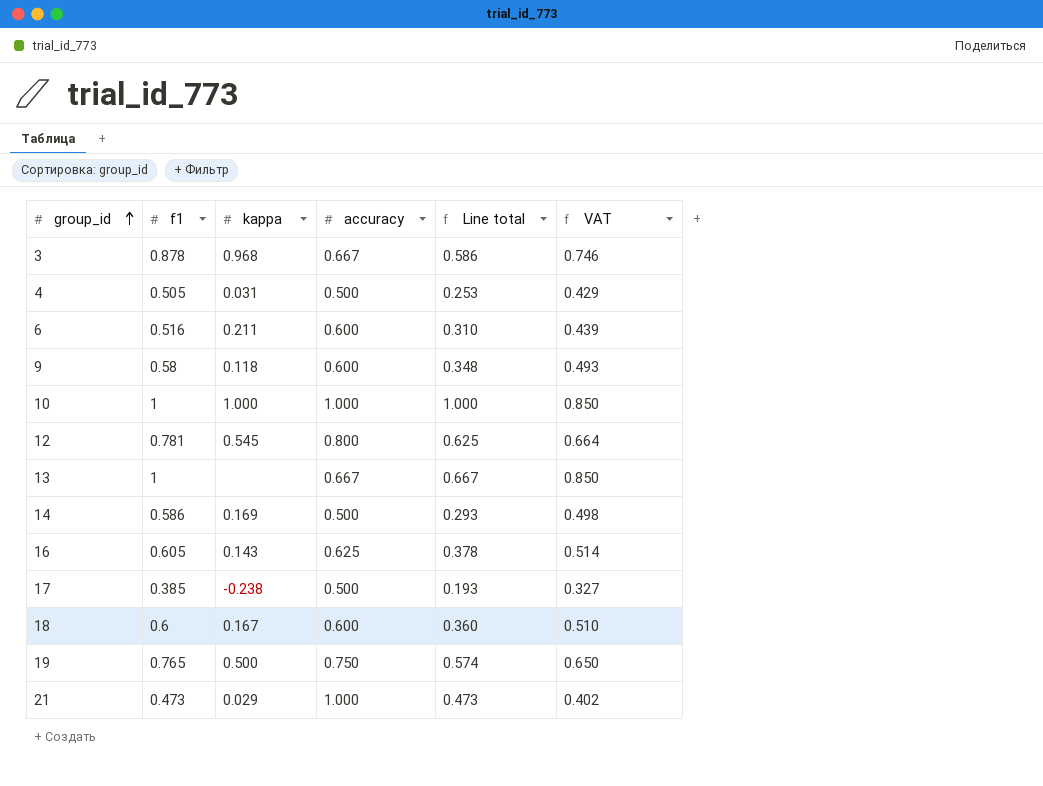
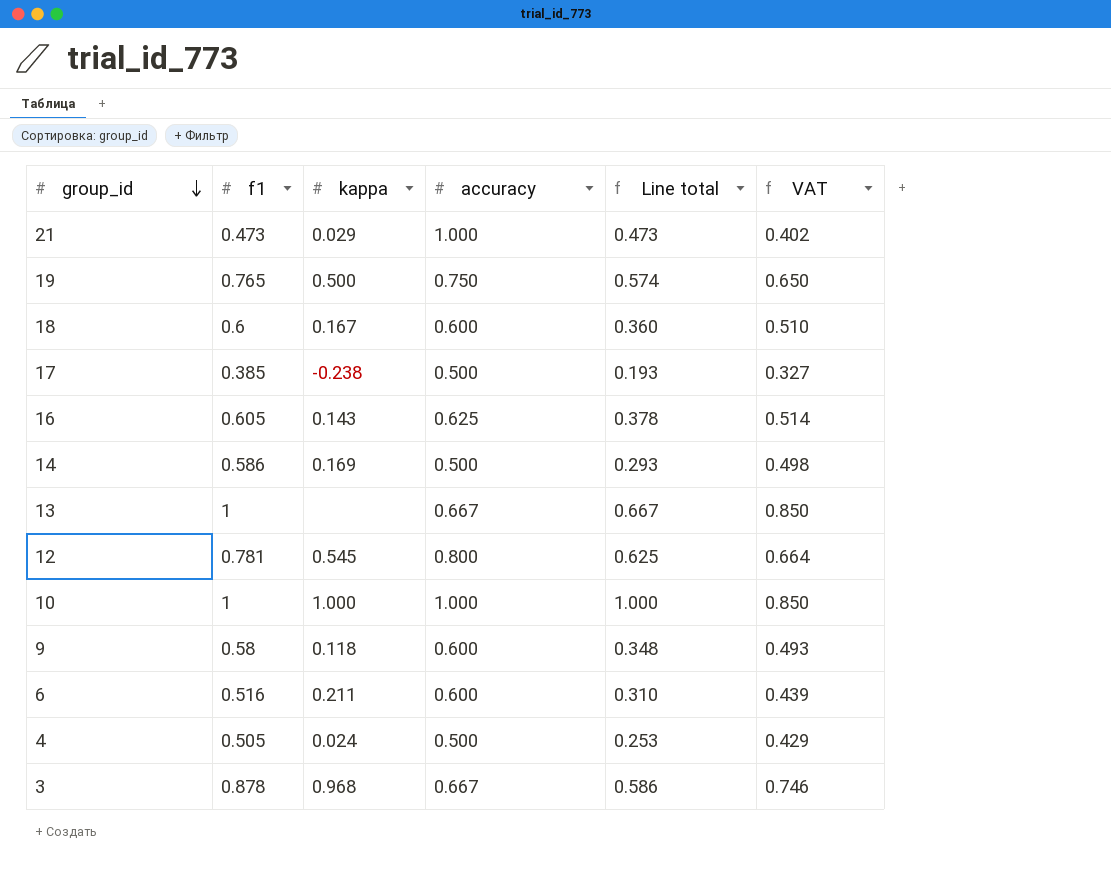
row order: group_id ascending -> group_id descending
4 | kappa: 0.031 -> 0.024

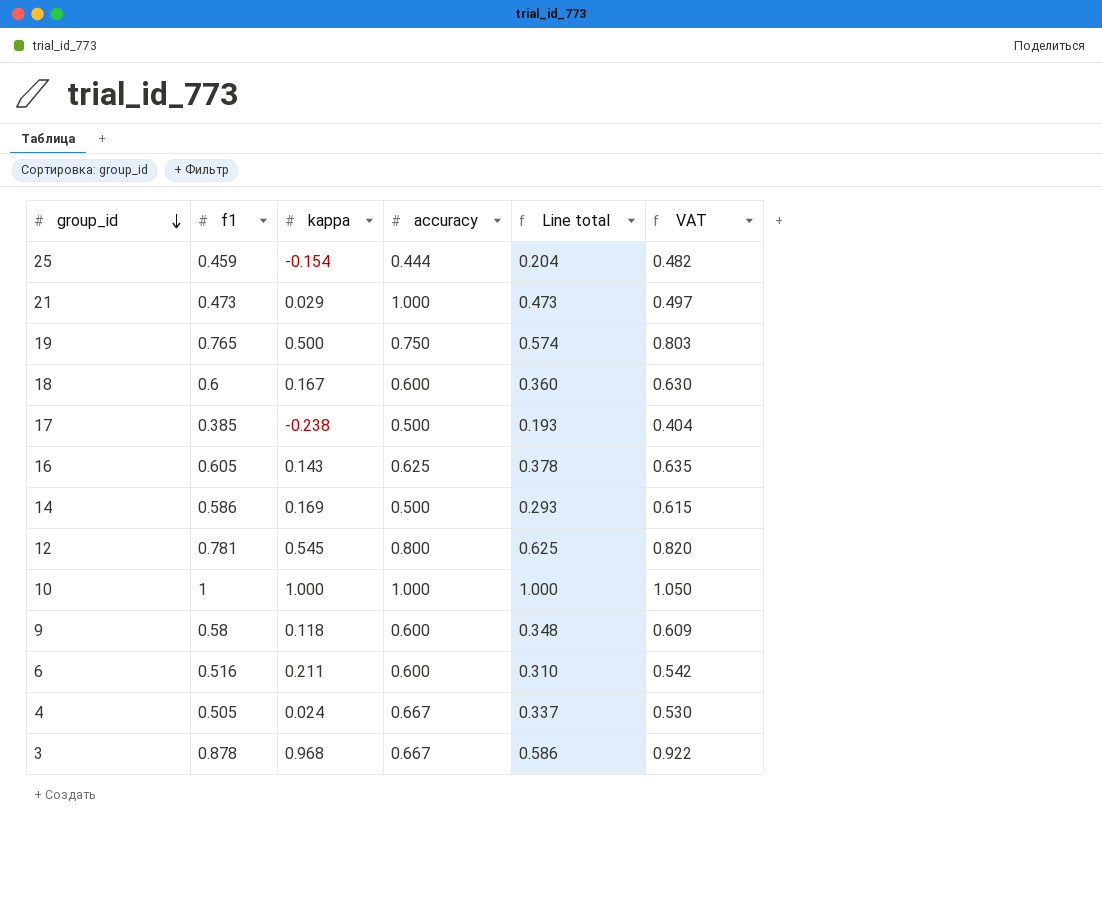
column VAT | formula: [f1] * 0.85 -> [f1] * 1.05
row 13: 1 | none | 0.667 | 0.667 | 0.850 -> none
row 25: none -> 0.459 | -0.154 | 0.444 | 0.204 | 0.482
4 | accuracy: 0.500 -> 0.667
4 | Line total: 0.253 -> 0.337

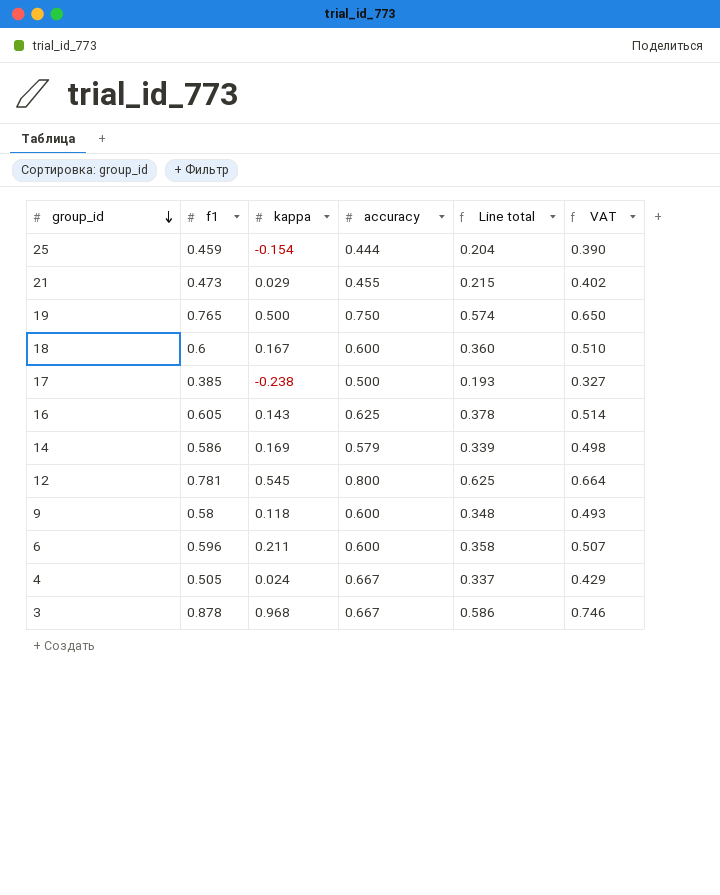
column VAT | formula: [f1] * 1.05 -> [f1] * 0.85
row 10: 1 | 1.000 | 1.000 | 1.000 | 1.050 -> none
21 | accuracy: 1.000 -> 0.455
21 | Line total: 0.473 -> 0.215
14 | accuracy: 0.500 -> 0.579
14 | Line total: 0.293 -> 0.339
6 | f1: 0.516 -> 0.596
6 | Line total: 0.310 -> 0.358

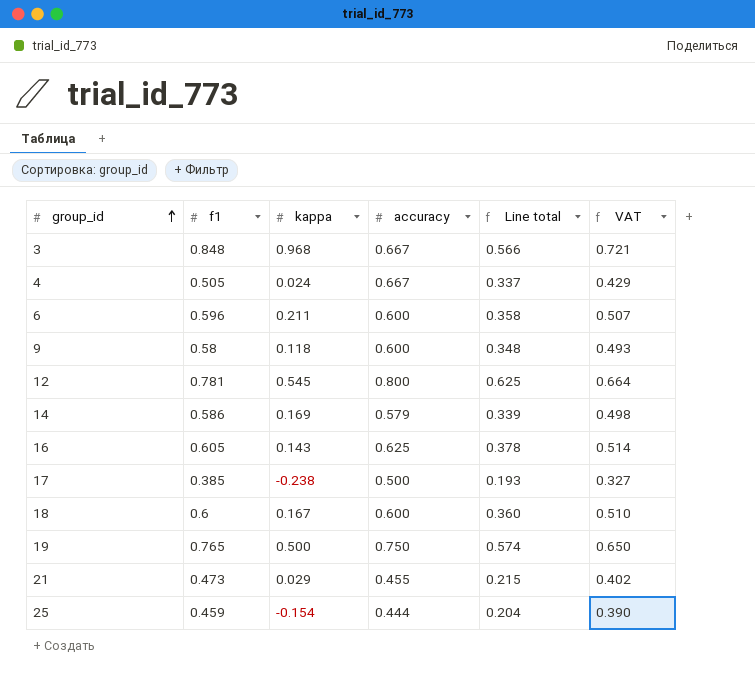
row order: group_id descending -> group_id ascending
3 | f1: 0.878 -> 0.848
3 | Line total: 0.586 -> 0.566
3 | VAT: 0.746 -> 0.721

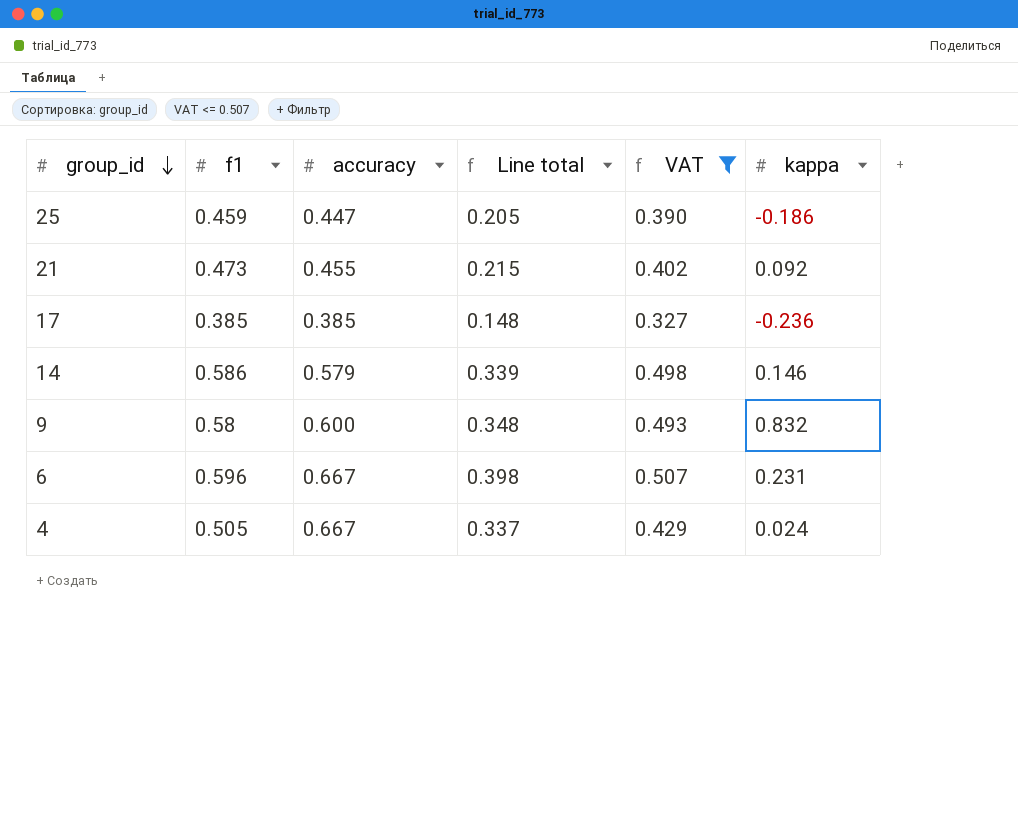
filter: none -> VAT <= 0.507
row order: group_id ascending -> group_id descending
column kappa | position: 3 -> 6
25 | accuracy: 0.444 -> 0.447
25 | Line total: 0.204 -> 0.205
25 | kappa: -0.154 -> -0.186
21 | kappa: 0.029 -> 0.092
17 | accuracy: 0.500 -> 0.385
17 | Line total: 0.193 -> 0.148
17 | kappa: -0.238 -> -0.236
14 | kappa: 0.169 -> 0.146
9 | kappa: 0.118 -> 0.832
6 | accuracy: 0.600 -> 0.667
6 | Line total: 0.358 -> 0.398
6 | kappa: 0.211 -> 0.231

